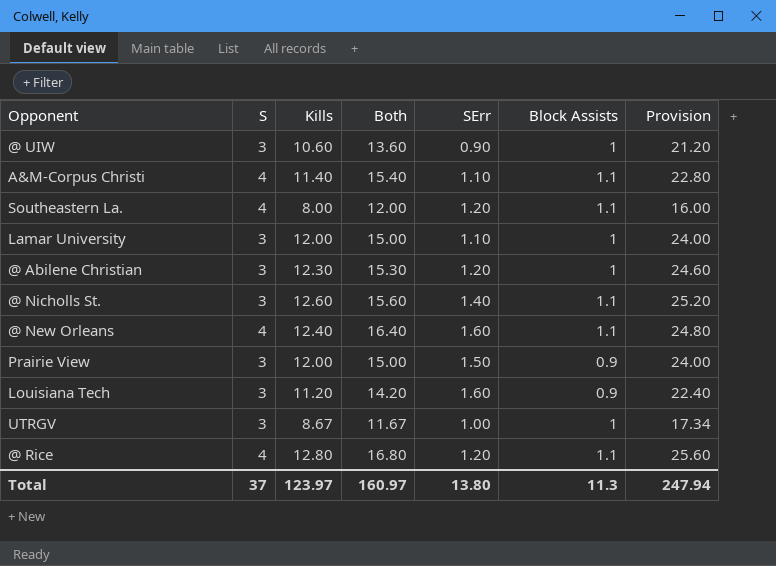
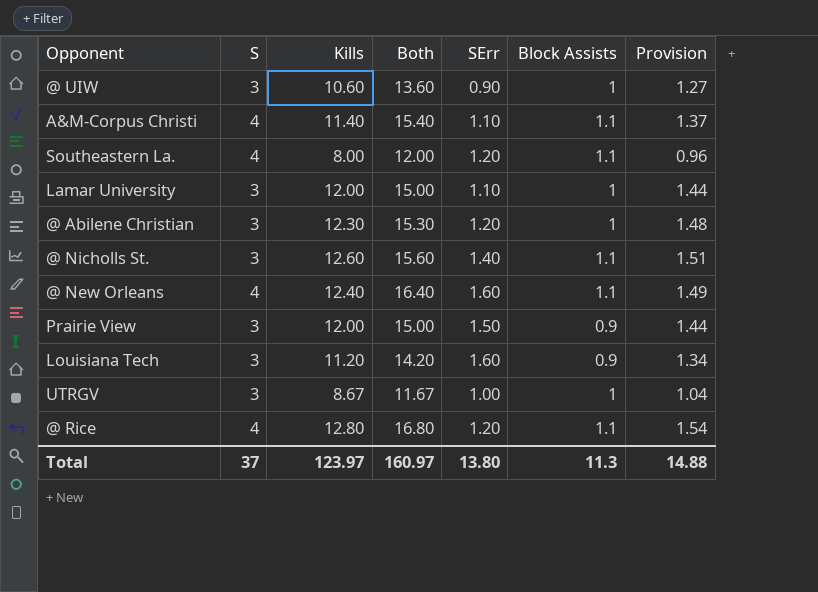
column Provision | formula: [Kills] * 2 -> [Kills] * 0.12
Total | Provision: 247.94 -> 14.88

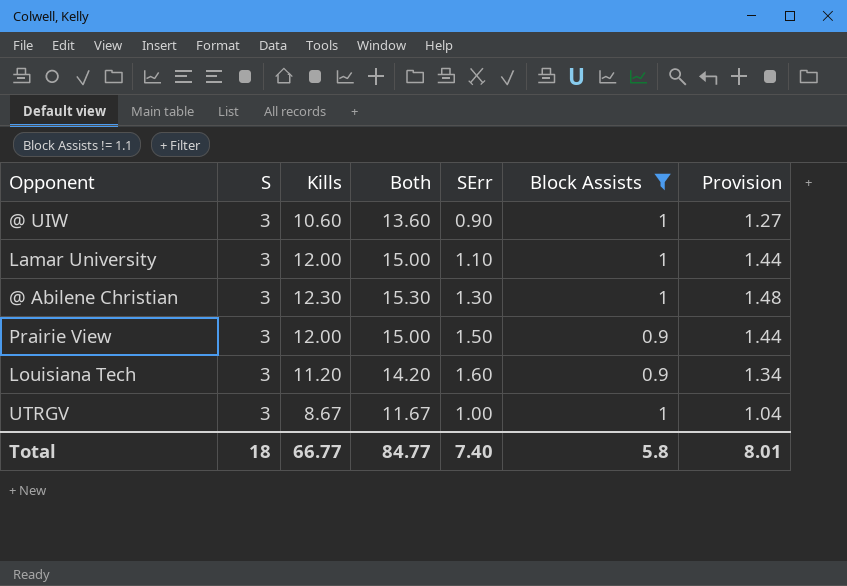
filter: none -> Block Assists != 1.1
@ Abilene Christian | SErr: 1.20 -> 1.30
Total | S: 37 -> 18
Total | Kills: 123.97 -> 66.77
Total | Both: 160.97 -> 84.77
Total | SErr: 13.80 -> 7.40
Total | Block Assists: 11.3 -> 5.8
Total | Provision: 14.88 -> 8.01

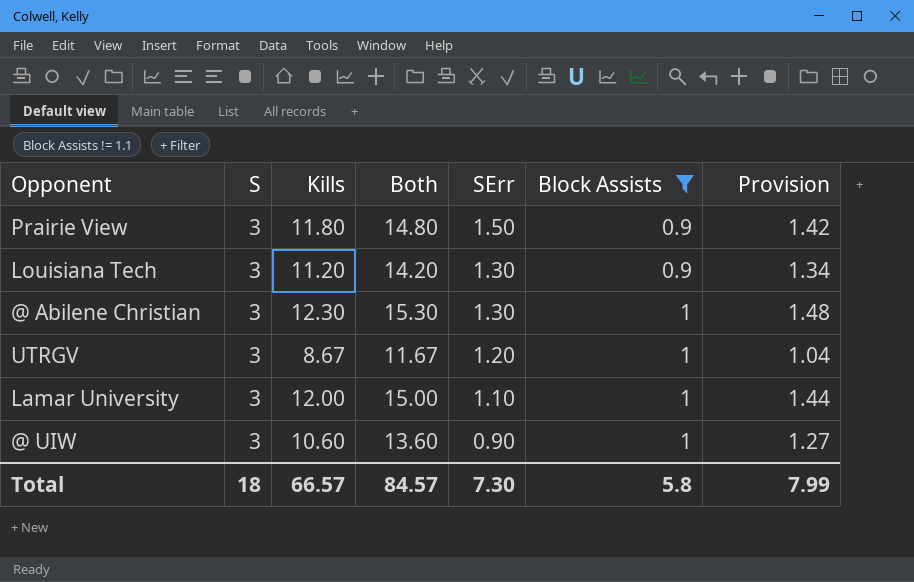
row order: none -> SErr descending
Prairie View | Kills: 12.00 -> 11.80
Prairie View | Both: 15.00 -> 14.80
Prairie View | Provision: 1.44 -> 1.42
Louisiana Tech | SErr: 1.60 -> 1.30
UTRGV | SErr: 1.00 -> 1.20
Total | Kills: 66.77 -> 66.57
Total | Both: 84.77 -> 84.57
Total | SErr: 7.40 -> 7.30
Total | Provision: 8.01 -> 7.99

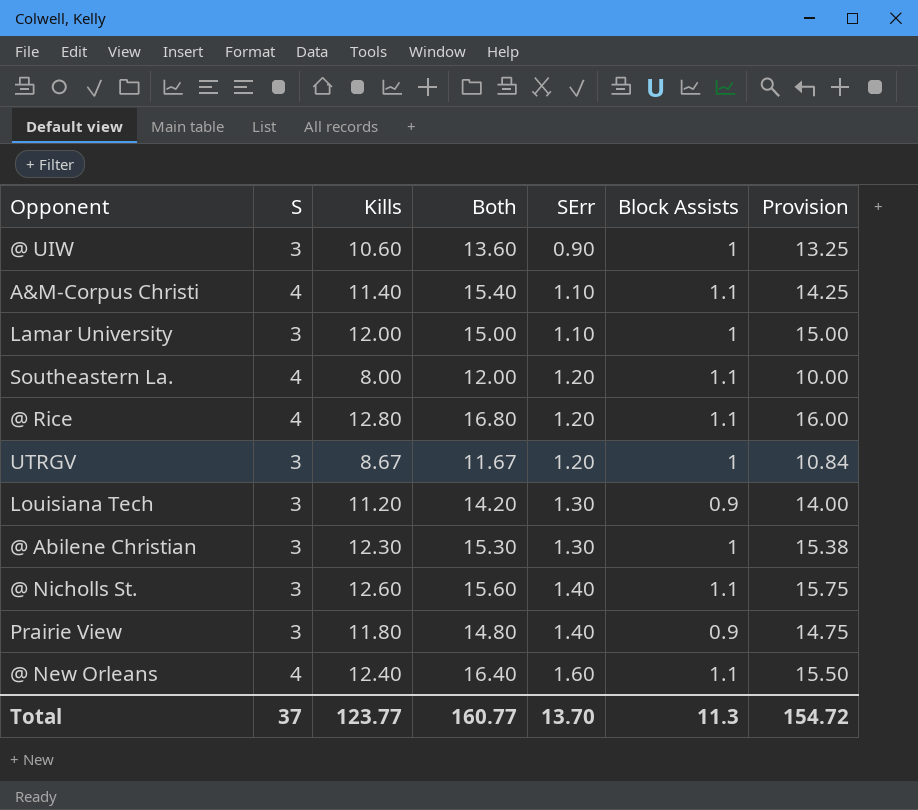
filter: Block Assists != 1.1 -> none
row order: SErr descending -> SErr ascending
column Provision | formula: [Kills] * 0.12 -> [Kills] * 1.25
Prairie View | SErr: 1.50 -> 1.40
Total | S: 18 -> 37
Total | Kills: 66.57 -> 123.77
Total | Both: 84.57 -> 160.77
Total | SErr: 7.30 -> 13.70
Total | Block Assists: 5.8 -> 11.3
Total | Provision: 7.99 -> 154.72

